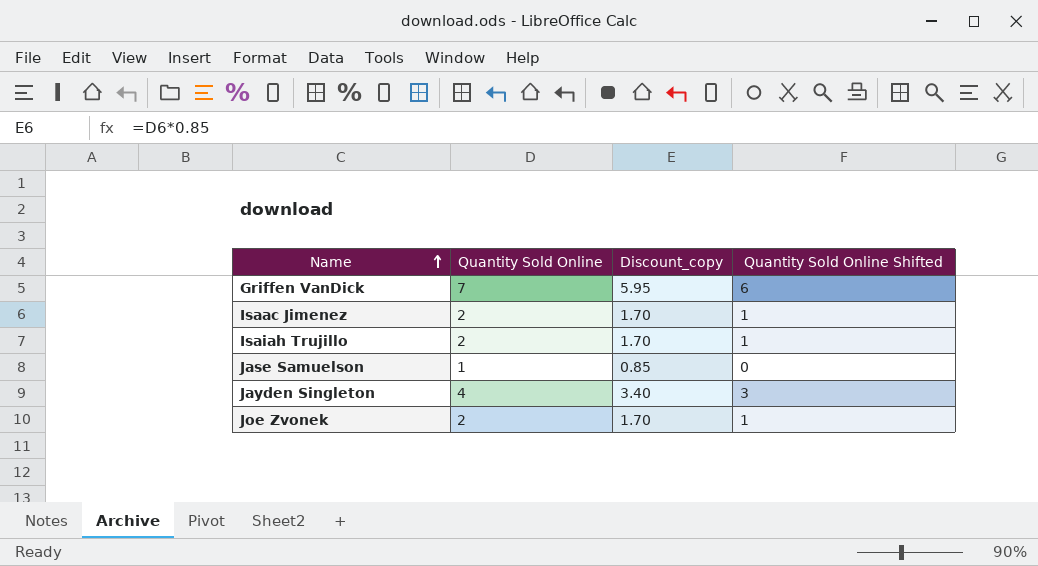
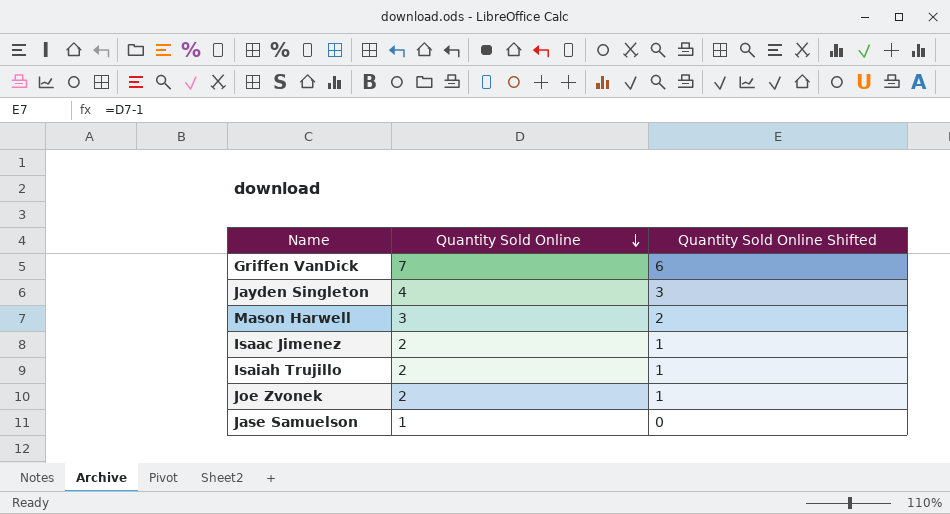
row order: Name ascending -> Quantity Sold Online descending
column Discount_copy | formula: [Quantity Sold Online] * 0.85 -> none
row Mason Harwell: none -> 3 | 2

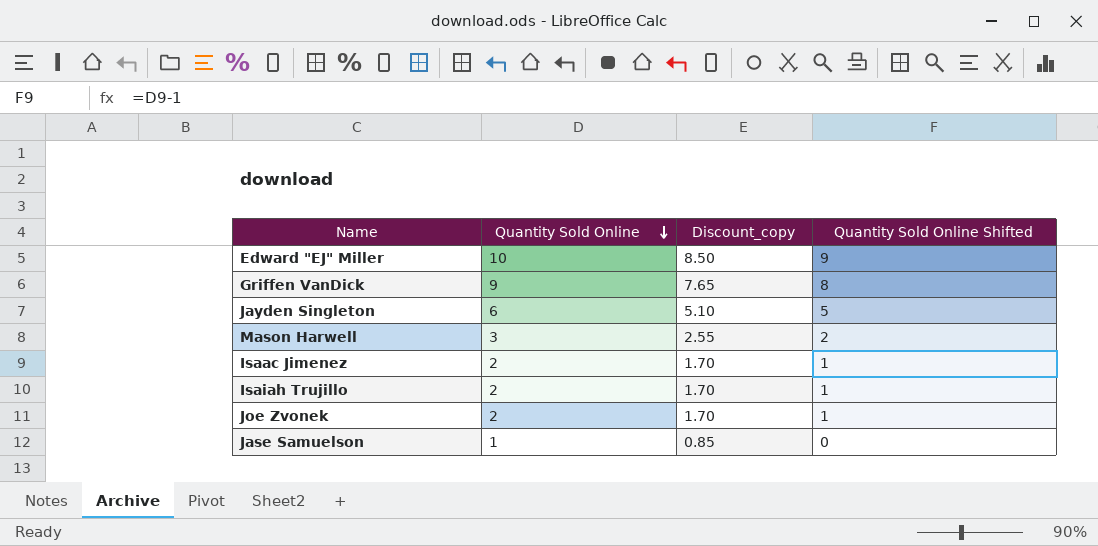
column Discount_copy | formula: none -> [Quantity Sold Online] * 0.85
row Edward "EJ" Miller: none -> 10 | 8.50 | 9
Griffen VanDick | Quantity Sold Online: 7 -> 9
Griffen VanDick | Quantity Sold Online Shifted: 6 -> 8
Jayden Singleton | Quantity Sold Online: 4 -> 6
Jayden Singleton | Quantity Sold Online Shifted: 3 -> 5

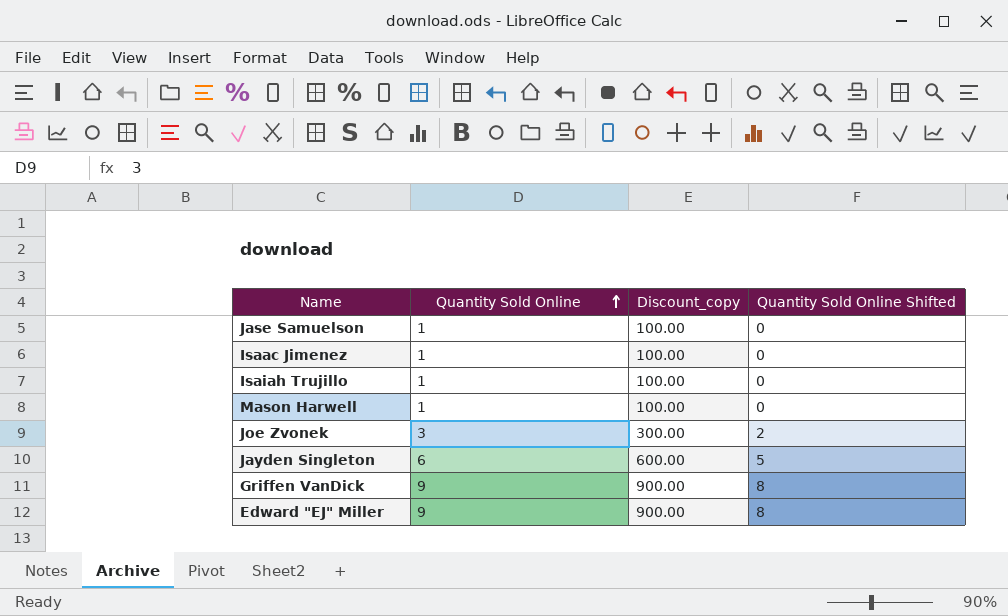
row order: Quantity Sold Online descending -> Quantity Sold Online ascending
column Discount_copy | formula: [Quantity Sold Online] * 0.85 -> [Quantity Sold Online] * 100
Isaac Jimenez | Quantity Sold Online: 2 -> 1
Isaac Jimenez | Quantity Sold Online Shifted: 1 -> 0
Isaiah Trujillo | Quantity Sold Online: 2 -> 1
Isaiah Trujillo | Quantity Sold Online Shifted: 1 -> 0
Mason Harwell | Quantity Sold Online: 3 -> 1
Mason Harwell | Quantity Sold Online Shifted: 2 -> 0
Joe Zvonek | Quantity Sold Online: 2 -> 3
Joe Zvonek | Quantity Sold Online Shifted: 1 -> 2
Edward "EJ" Miller | Quantity Sold Online: 10 -> 9
Edward "EJ" Miller | Quantity Sold Online Shifted: 9 -> 8

